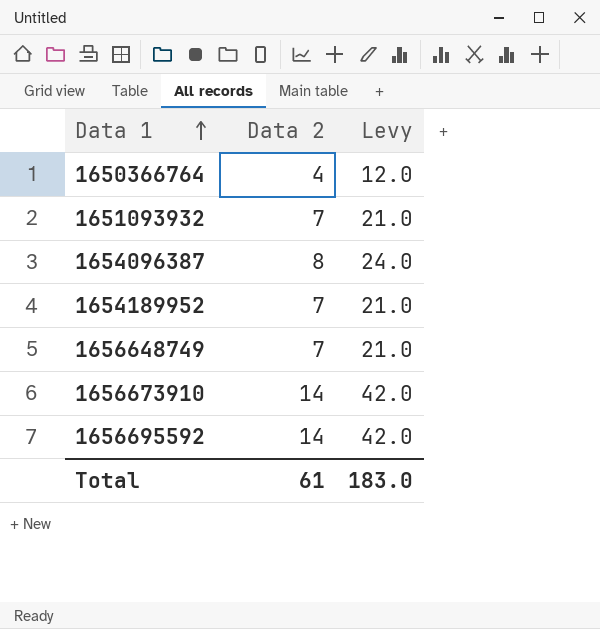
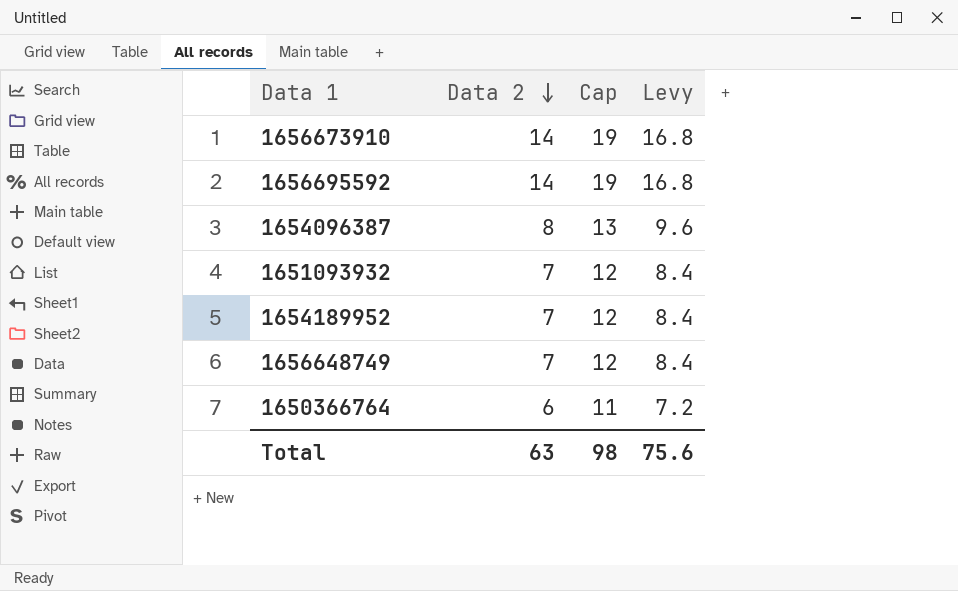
row order: Data 1 ascending -> Data 2 descending
column Cap | formula: none -> [Data 2] + 5
column Levy | formula: [Data 2] * 3 -> [Data 2] * 1.2
1650366764 | Data 2: 4 -> 6
Total | Data 2: 61 -> 63
Total | Levy: 183.0 -> 75.6

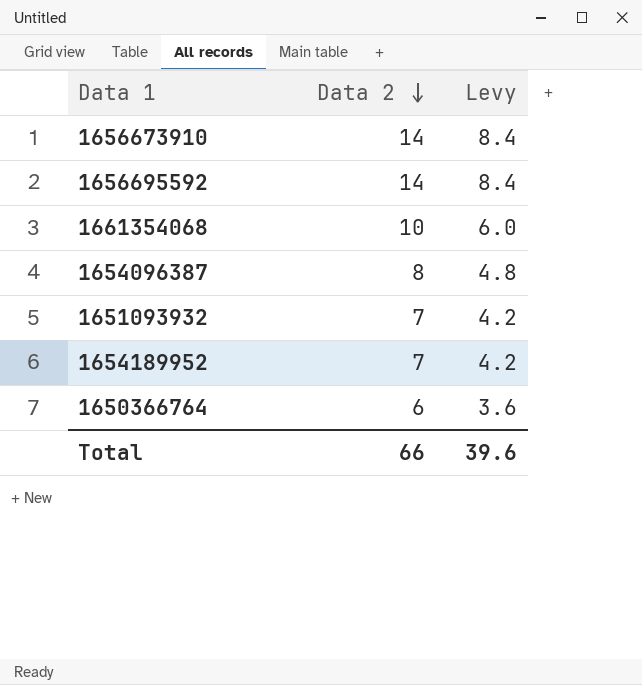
column Cap | formula: [Data 2] + 5 -> none
column Levy | formula: [Data 2] * 1.2 -> [Data 2] * 0.6
row 1656648749: 7 | 12 | 8.4 -> none
row 1661354068: none -> 10 | 6.0
Total | Data 2: 63 -> 66
Total | Levy: 75.6 -> 39.6

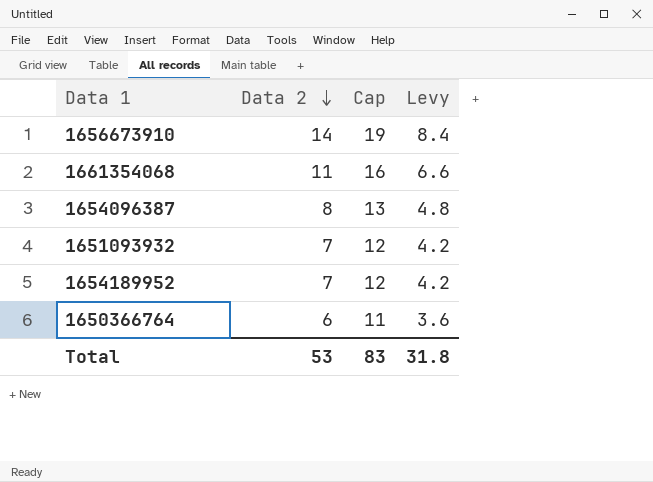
column Cap | formula: none -> [Data 2] + 5
row 1656695592: 14 | 8.4 -> none
1661354068 | Data 2: 10 -> 11
1661354068 | Levy: 6.0 -> 6.6
Total | Data 2: 66 -> 53
Total | Levy: 39.6 -> 31.8

